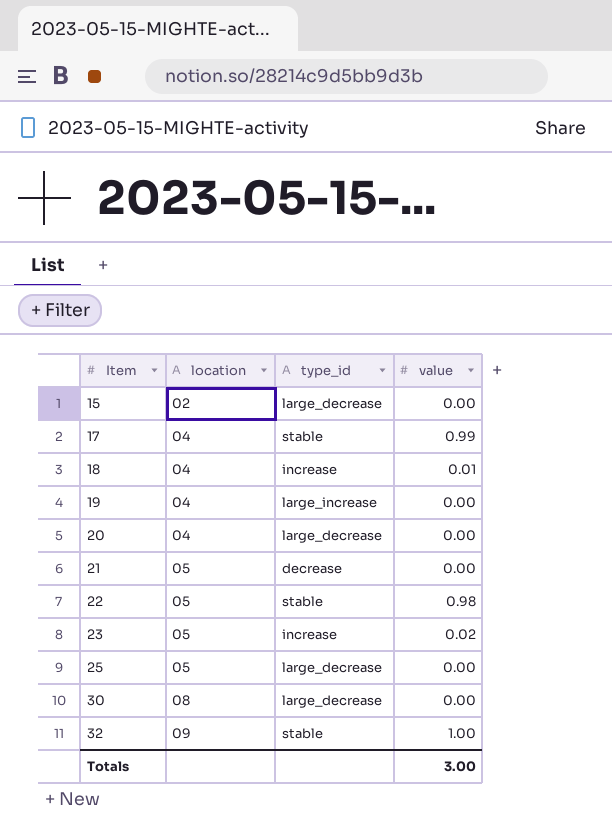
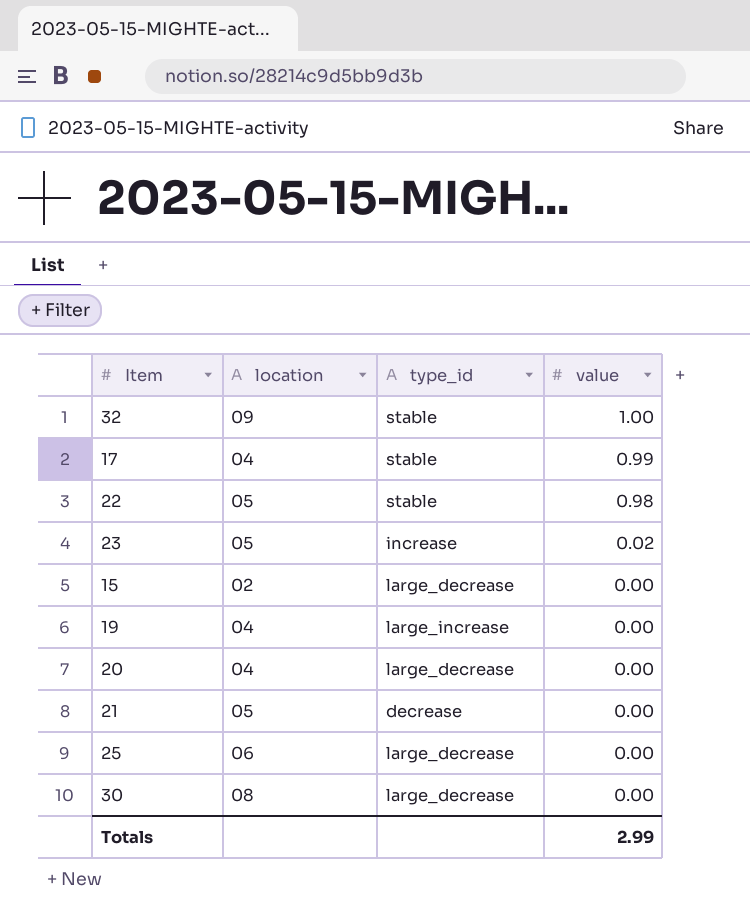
row order: Item ascending -> value descending
row 18: 04 | increase | 0.01 -> none
25 | location: 05 -> 06
Totals | value: 3.00 -> 2.99

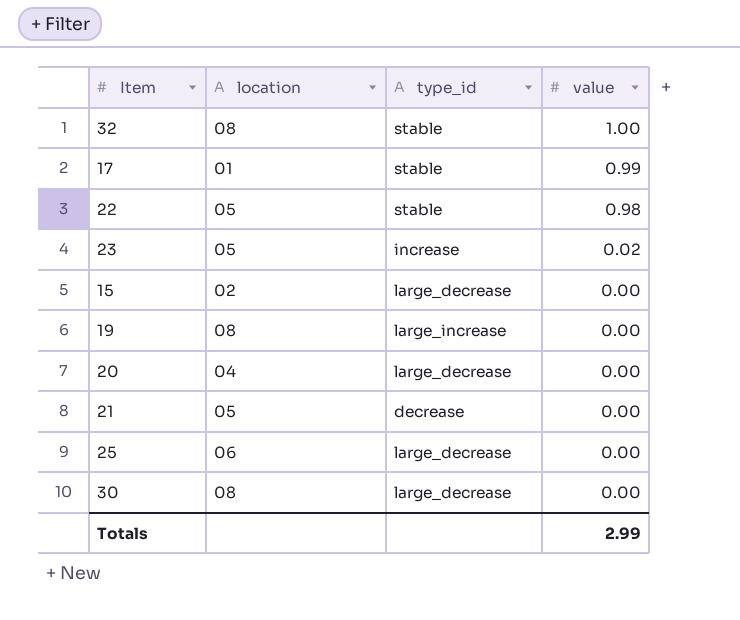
32 | location: 09 -> 08
17 | location: 04 -> 01
19 | location: 04 -> 08

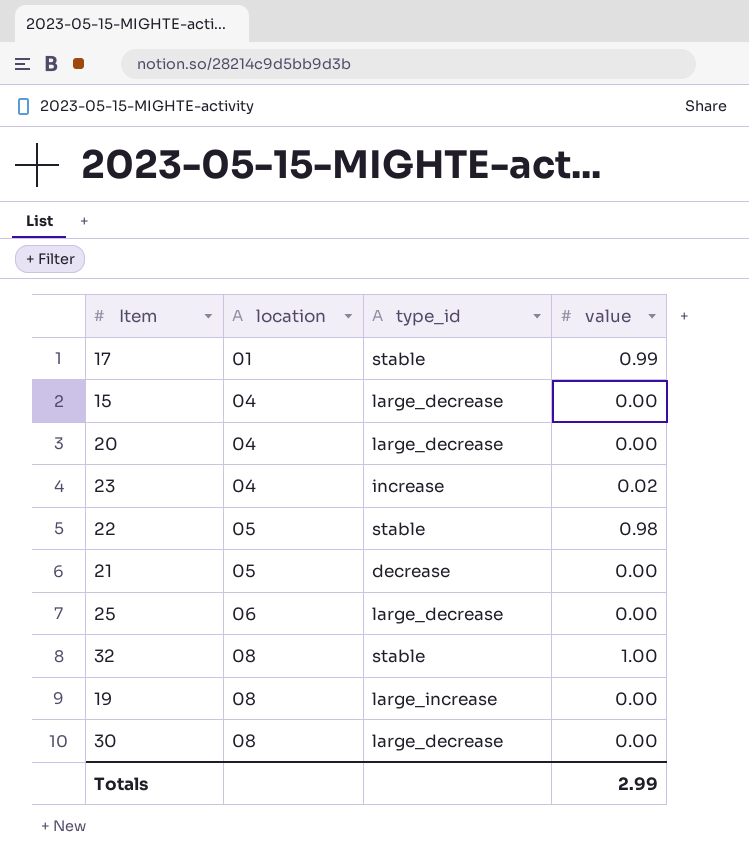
row order: value descending -> location ascending
15 | location: 02 -> 04
23 | location: 05 -> 04

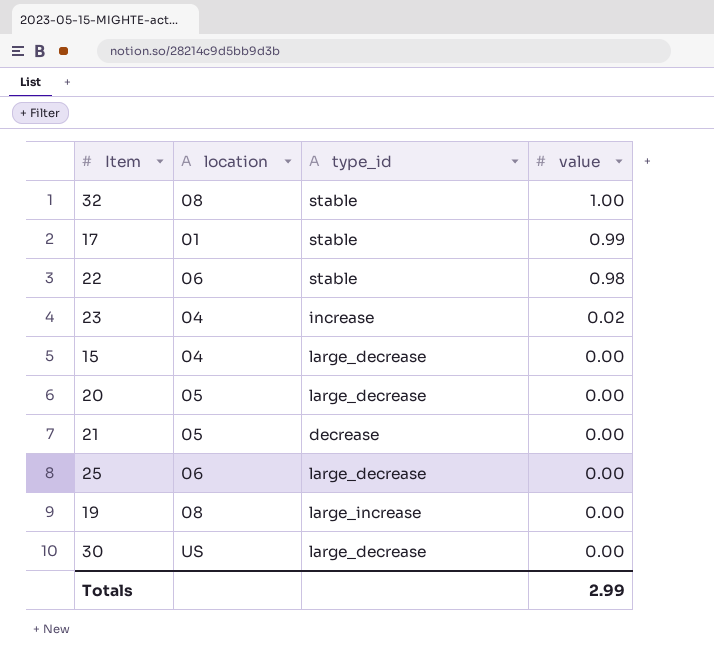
row order: location ascending -> value descending
22 | location: 05 -> 06
20 | location: 04 -> 05
30 | location: 08 -> US

